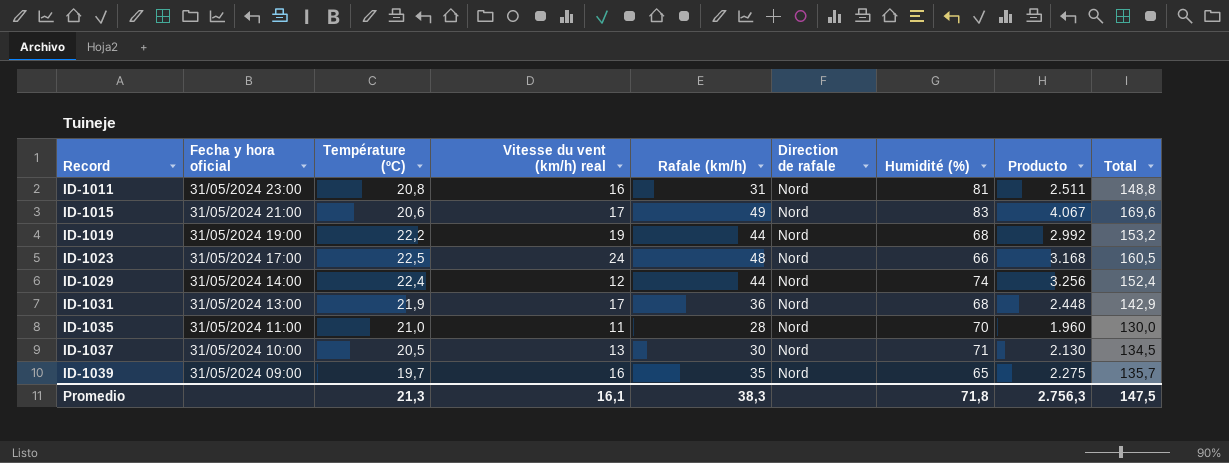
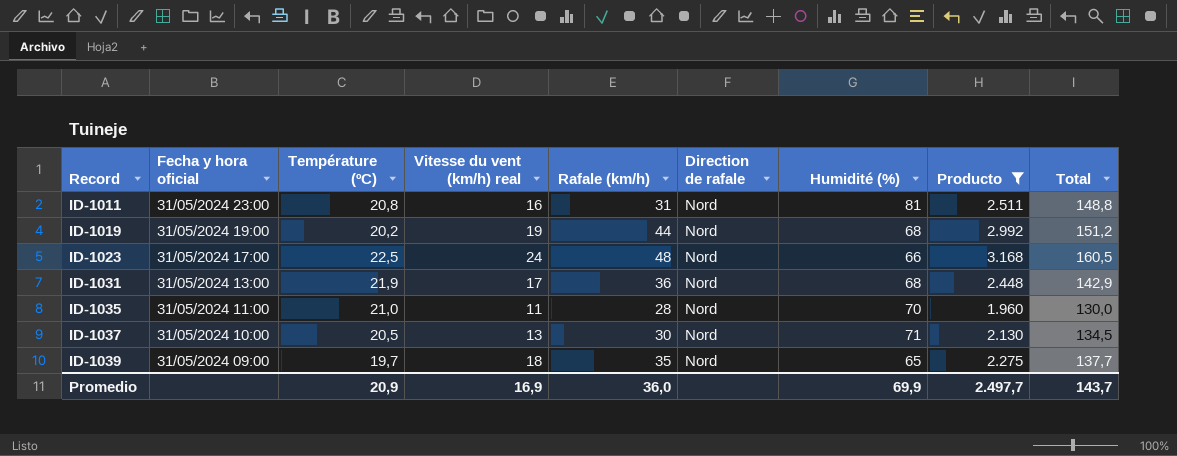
filter: none -> Producto <= 3.168
ID-1019 | Température (ºC): 22,2 -> 20,2
ID-1019 | Total: 153,2 -> 151,2
ID-1039 | Vitesse du vent (km/h) real: 16 -> 18
ID-1039 | Total: 135,7 -> 137,7
Promedio | Température (ºC): 21,3 -> 20,9
Promedio | Vitesse du vent (km/h) real: 16,1 -> 16,9
Promedio | Rafale (km/h): 38,3 -> 36,0
Promedio | Humidité (%): 71,8 -> 69,9
Promedio | Producto: 2.756,3 -> 2.497,7
Promedio | Total: 147,5 -> 143,7

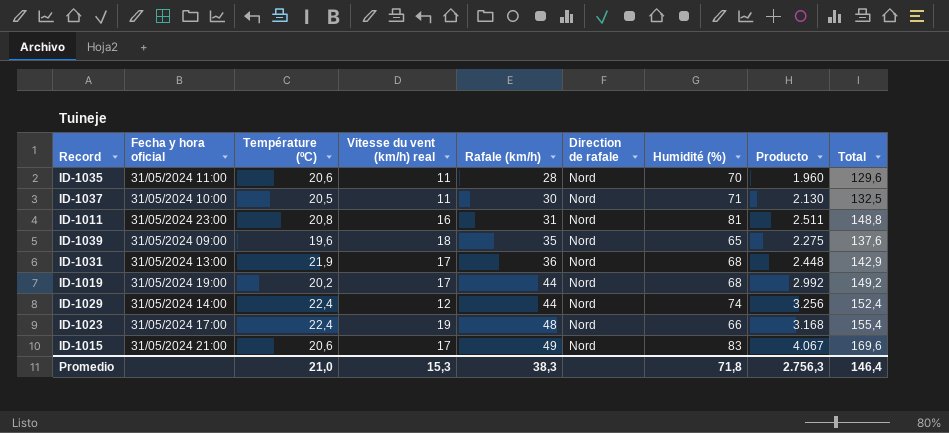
filter: Producto <= 3.168 -> none
row order: Record ascending -> Rafale (km/h) ascending
ID-1035 | Température (ºC): 21,0 -> 20,6
ID-1035 | Total: 130,0 -> 129,6
ID-1037 | Vitesse du vent (km/h) real: 13 -> 11
ID-1037 | Total: 134,5 -> 132,5
ID-1039 | Température (ºC): 19,7 -> 19,6
ID-1039 | Total: 137,7 -> 137,6
ID-1019 | Vitesse du vent (km/h) real: 19 -> 17
ID-1019 | Total: 151,2 -> 149,2
ID-1023 | Température (ºC): 22,5 -> 22,4
ID-1023 | Vitesse du vent (km/h) real: 24 -> 19
ID-1023 | Total: 160,5 -> 155,4
Promedio | Température (ºC): 20,9 -> 21,0
Promedio | Vitesse du vent (km/h) real: 16,9 -> 15,3
Promedio | Rafale (km/h): 36,0 -> 38,3
Promedio | Humidité (%): 69,9 -> 71,8
Promedio | Producto: 2.497,7 -> 2.756,3
Promedio | Total: 143,7 -> 146,4

